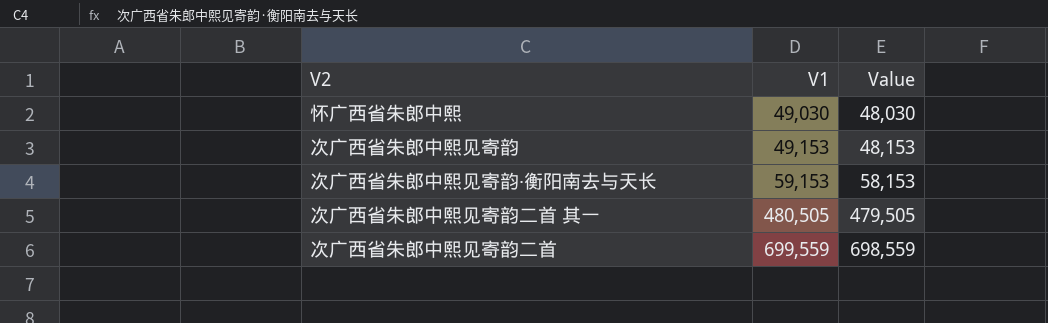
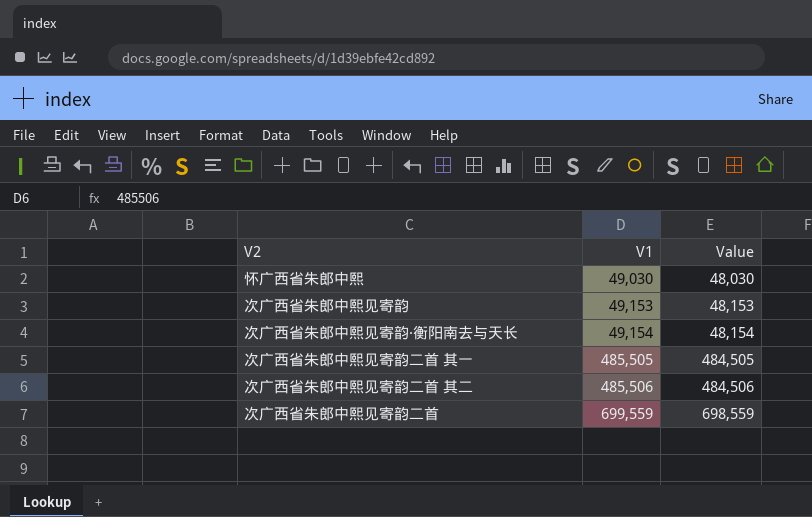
次广西省朱郎中熙见寄韵·衡阳南去与天长 | V1: 59,153 -> 49,154
次广西省朱郎中熙见寄韵·衡阳南去与天长 | Value: 58,153 -> 48,154
次广西省朱郎中熙见寄韵二首 其一 | V1: 480,505 -> 485,505
次广西省朱郎中熙见寄韵二首 其一 | Value: 479,505 -> 484,505
row 次广西省朱郎中熙见寄韵二首 其二: none -> 485,506 | 484,506

